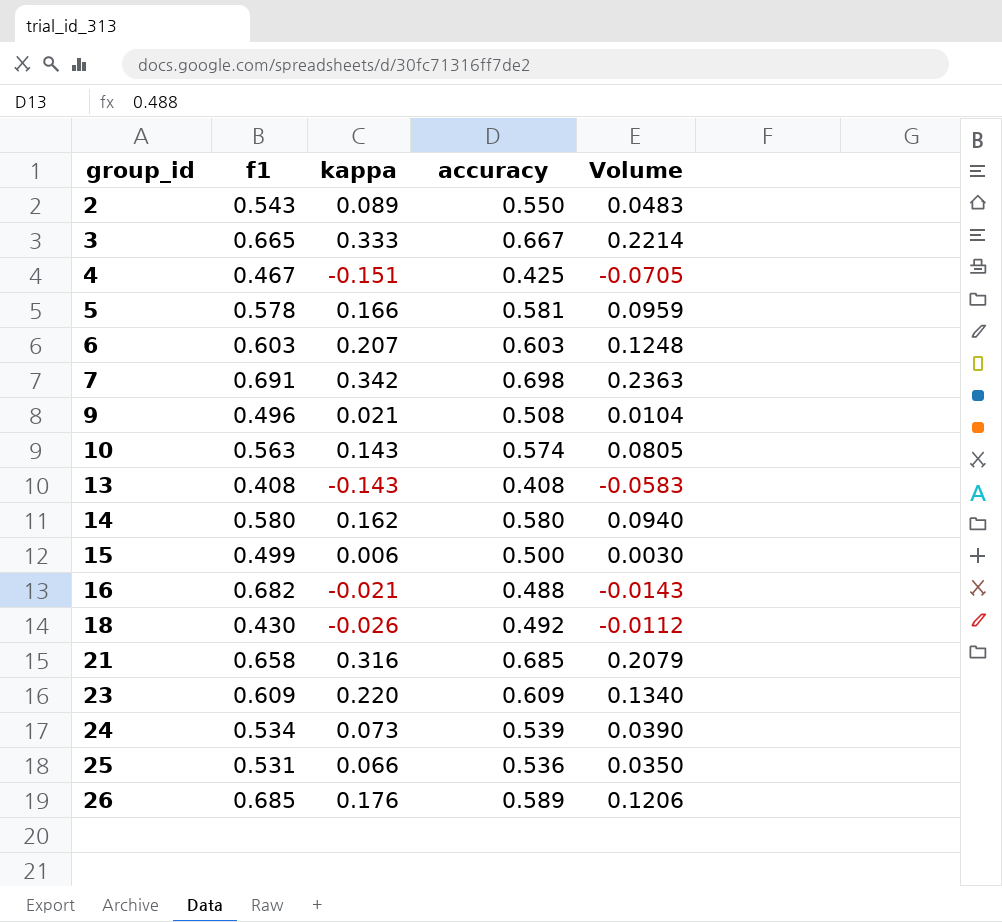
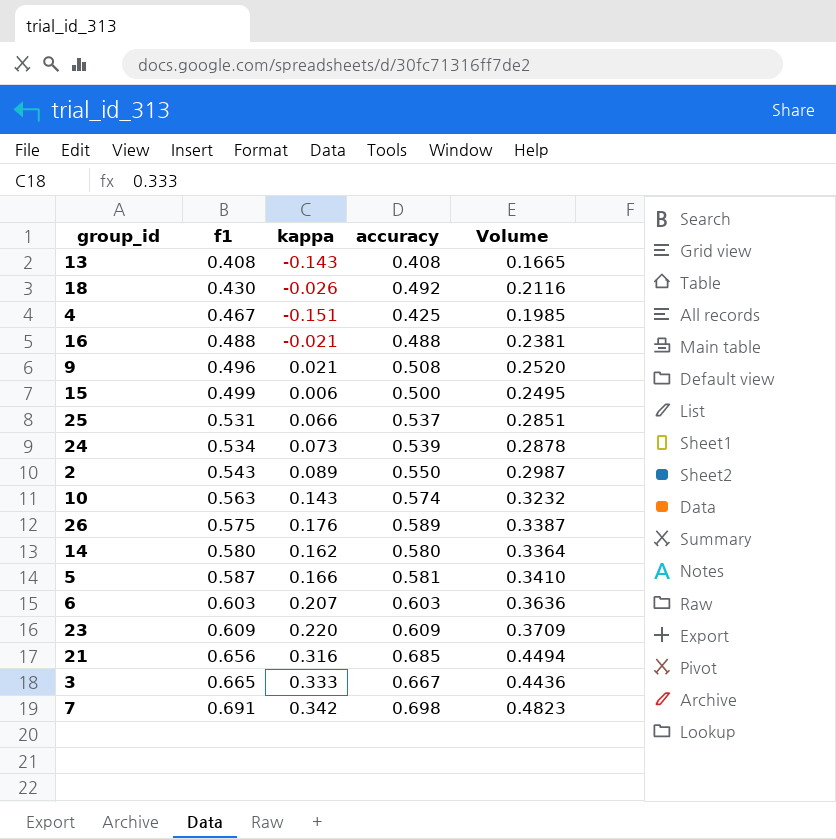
row order: group_id ascending -> f1 ascending
column Volume | formula: [f1] * [kappa] -> [f1] * [accuracy]
16 | f1: 0.682 -> 0.488
25 | accuracy: 0.536 -> 0.537
26 | f1: 0.685 -> 0.575
5 | f1: 0.578 -> 0.587
21 | f1: 0.658 -> 0.656

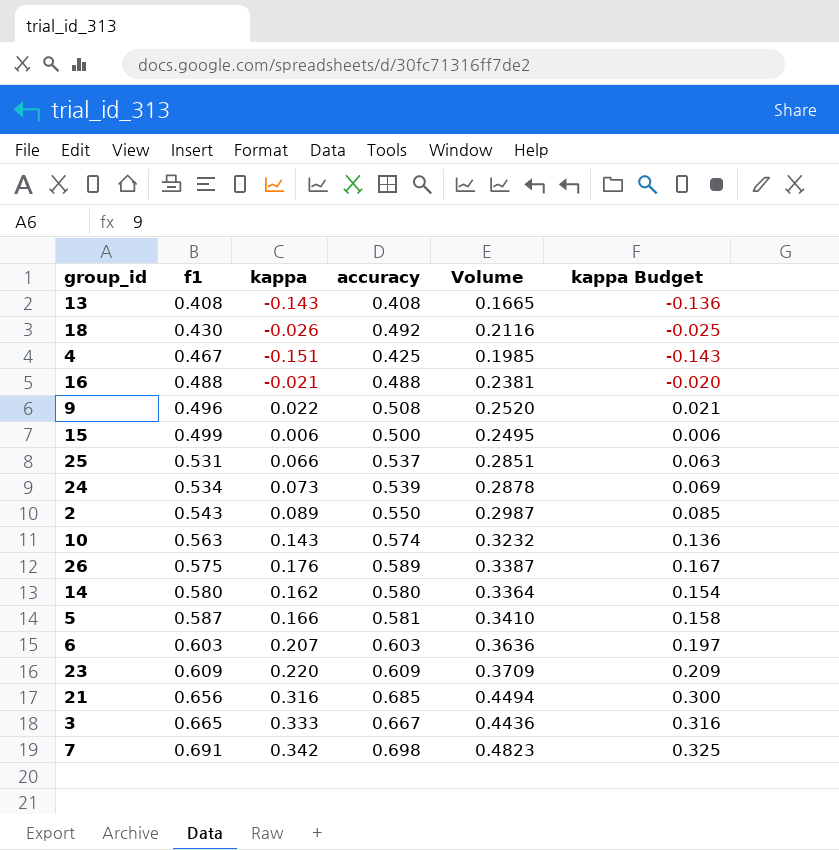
column kappa Budget | formula: none -> [kappa] * 0.95
9 | kappa: 0.021 -> 0.022

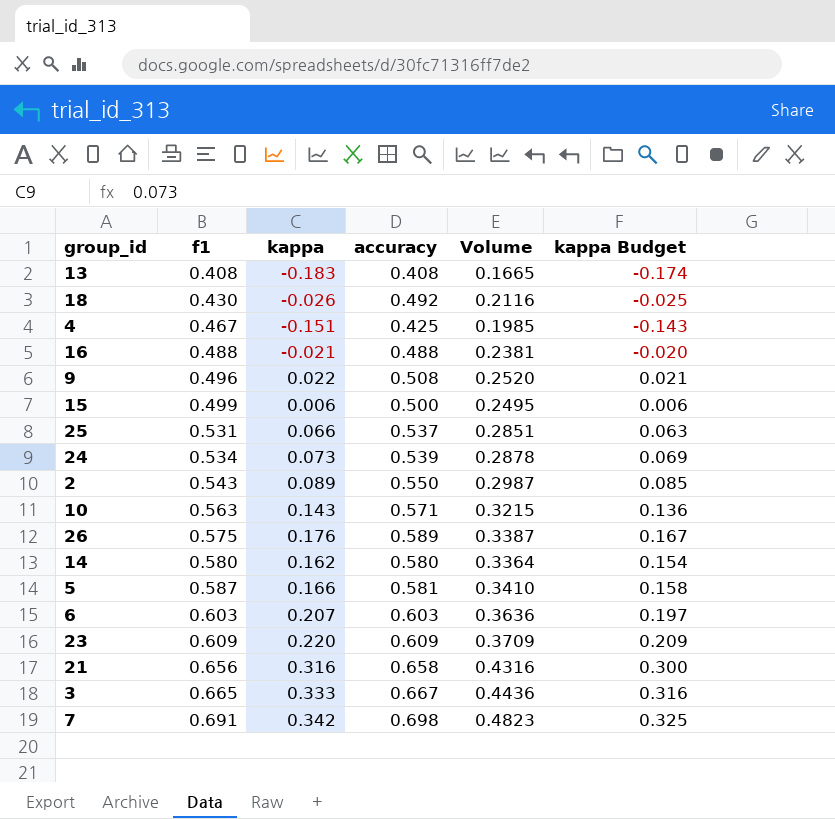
13 | kappa: -0.143 -> -0.183
13 | kappa Budget: -0.136 -> -0.174
10 | accuracy: 0.574 -> 0.571
10 | Volume: 0.3232 -> 0.3215
21 | accuracy: 0.685 -> 0.658
21 | Volume: 0.4494 -> 0.4316

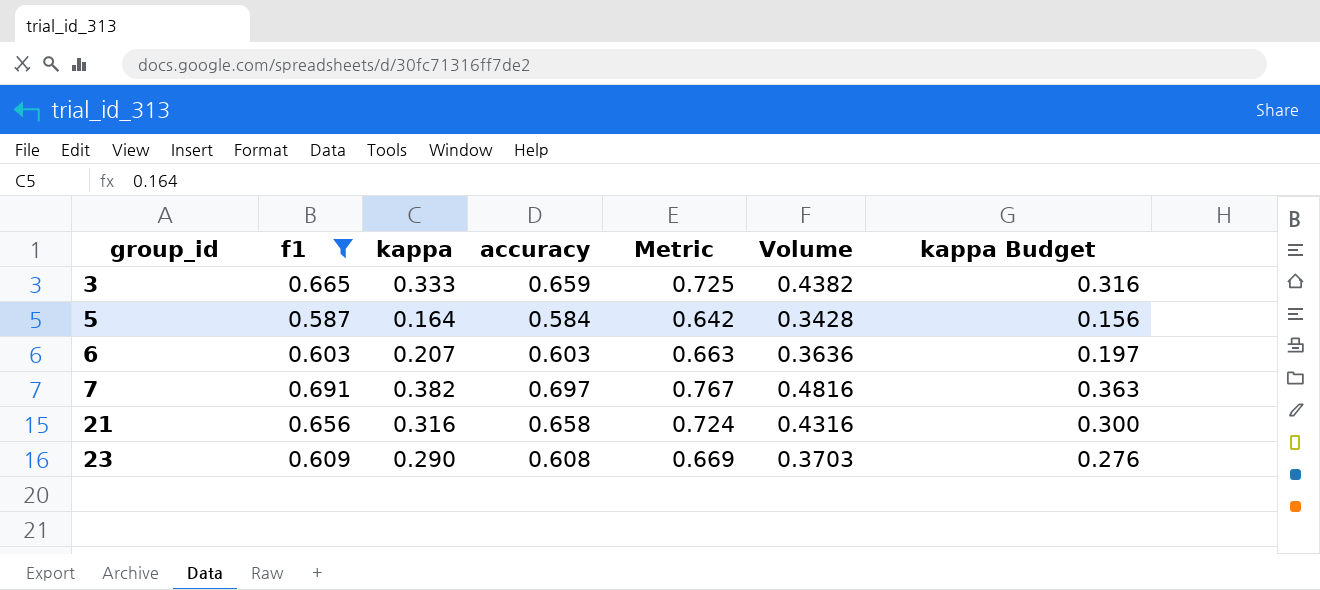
filter: none -> f1 >= 0.587
row order: f1 ascending -> group_id ascending
column Metric | formula: none -> [accuracy] * 1.1
3 | accuracy: 0.667 -> 0.659
3 | Volume: 0.4436 -> 0.4382
5 | kappa: 0.166 -> 0.164
5 | accuracy: 0.581 -> 0.584
5 | Volume: 0.3410 -> 0.3428
5 | kappa Budget: 0.158 -> 0.156
7 | kappa: 0.342 -> 0.382
7 | accuracy: 0.698 -> 0.697
7 | Volume: 0.4823 -> 0.4816
7 | kappa Budget: 0.325 -> 0.363
23 | kappa: 0.220 -> 0.290
23 | accuracy: 0.609 -> 0.608
23 | Volume: 0.3709 -> 0.3703
23 | kappa Budget: 0.209 -> 0.276

